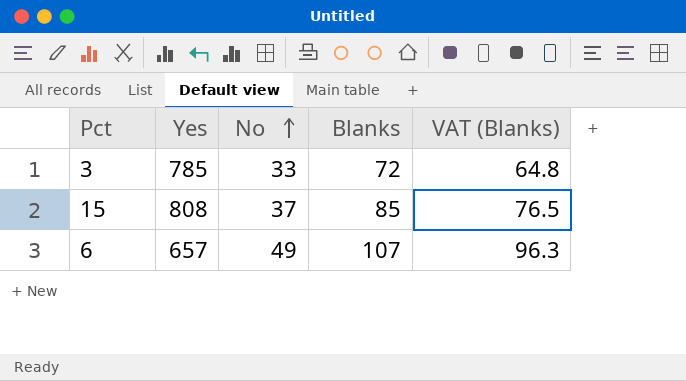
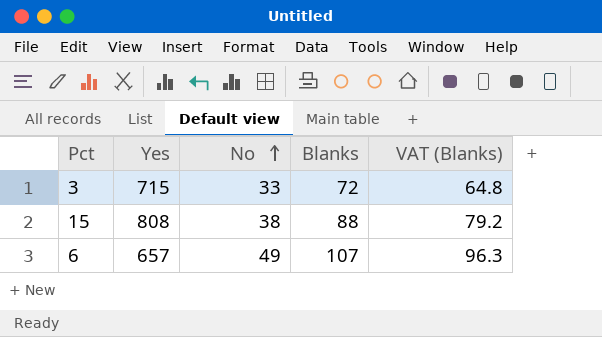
3 | Yes: 785 -> 715
15 | No: 37 -> 38
15 | Blanks: 85 -> 88
15 | VAT (Blanks): 76.5 -> 79.2

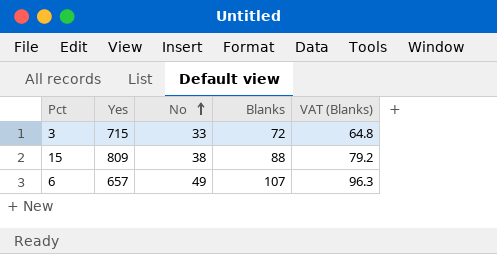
15 | Yes: 808 -> 809

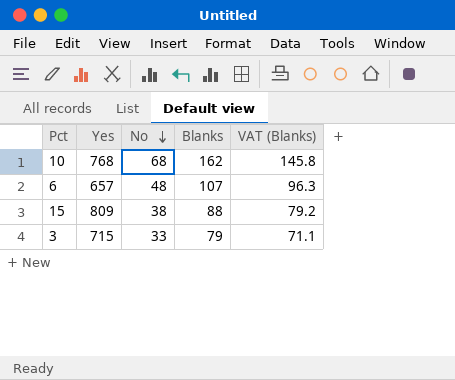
row order: No ascending -> No descending
row 10: none -> 768 | 68 | 162 | 145.8
6 | No: 49 -> 48
3 | Blanks: 72 -> 79
3 | VAT (Blanks): 64.8 -> 71.1

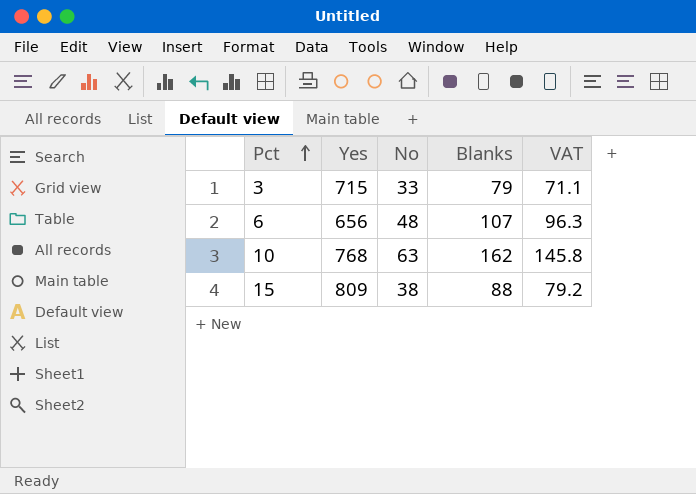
row order: No descending -> Pct ascending
column name: VAT (Blanks) -> VAT
6 | Yes: 657 -> 656
10 | No: 68 -> 63

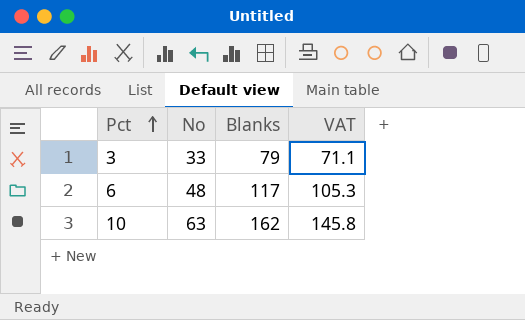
column Yes | position: 2 -> none
row 15: 809 | 38 | 88 | 79.2 -> none
6 | Blanks: 107 -> 117
6 | VAT: 96.3 -> 105.3

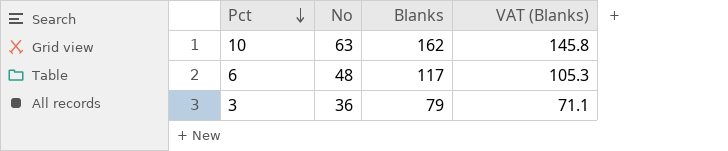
row order: Pct ascending -> Pct descending
column name: VAT -> VAT (Blanks)
3 | No: 33 -> 36

